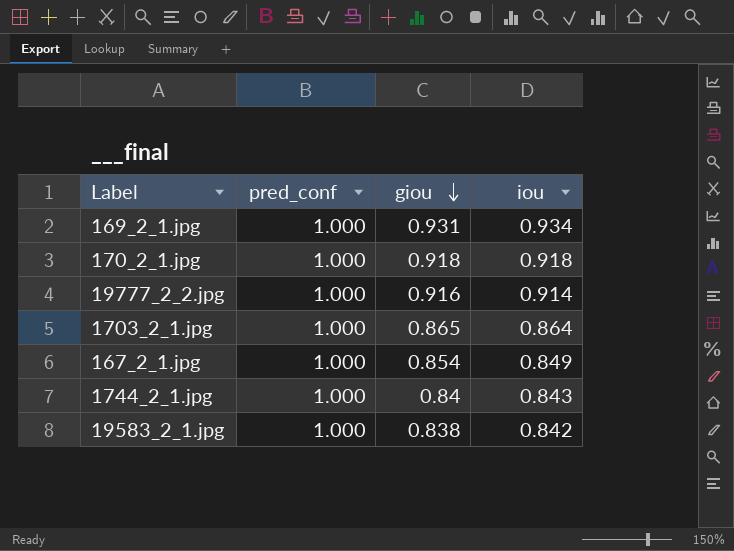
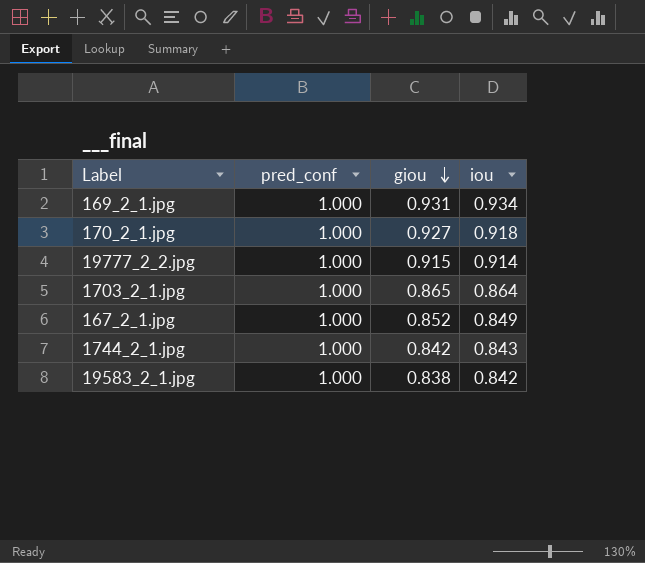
170_2_1.jpg | giou: 0.918 -> 0.927
19777_2_2.jpg | giou: 0.916 -> 0.915
167_2_1.jpg | giou: 0.854 -> 0.852
1744_2_1.jpg | giou: 0.84 -> 0.842

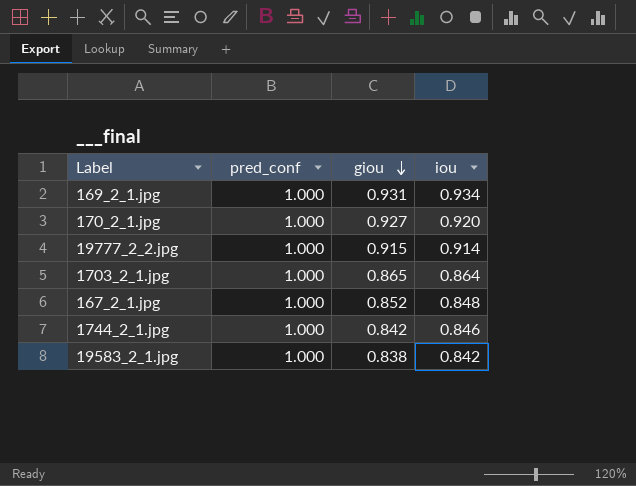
170_2_1.jpg | iou: 0.918 -> 0.920
167_2_1.jpg | iou: 0.849 -> 0.848
1744_2_1.jpg | iou: 0.843 -> 0.846

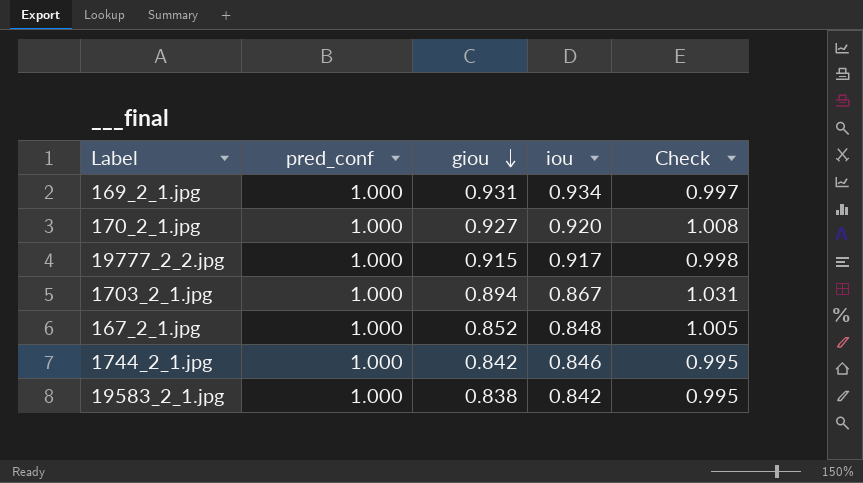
column Check | formula: none -> [giou] / [iou]
19777_2_2.jpg | iou: 0.914 -> 0.917
1703_2_1.jpg | giou: 0.865 -> 0.894
1703_2_1.jpg | iou: 0.864 -> 0.867

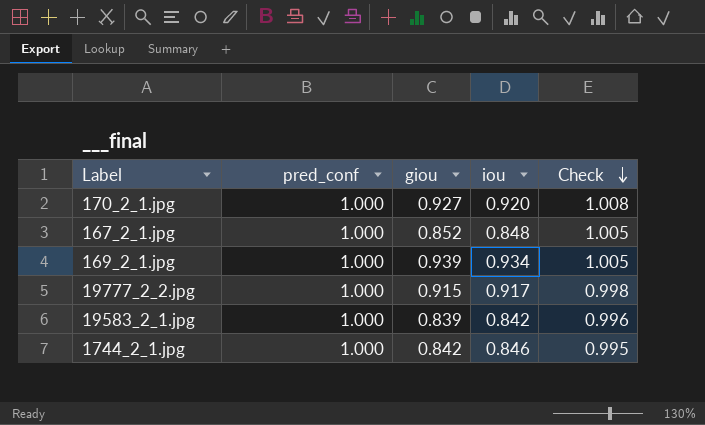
row order: giou descending -> Check descending
row 1703_2_1.jpg: 1.000 | 0.894 | 0.867 | 1.031 -> none
169_2_1.jpg | giou: 0.931 -> 0.939
169_2_1.jpg | Check: 0.997 -> 1.005
19583_2_1.jpg | giou: 0.838 -> 0.839
19583_2_1.jpg | Check: 0.995 -> 0.996

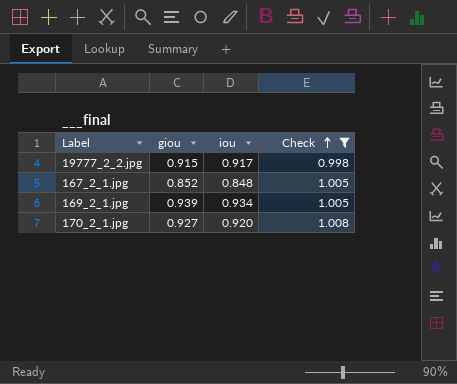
filter: none -> Check >= 0.998
row order: Check descending -> Check ascending
column pred_conf | position: 2 -> none

